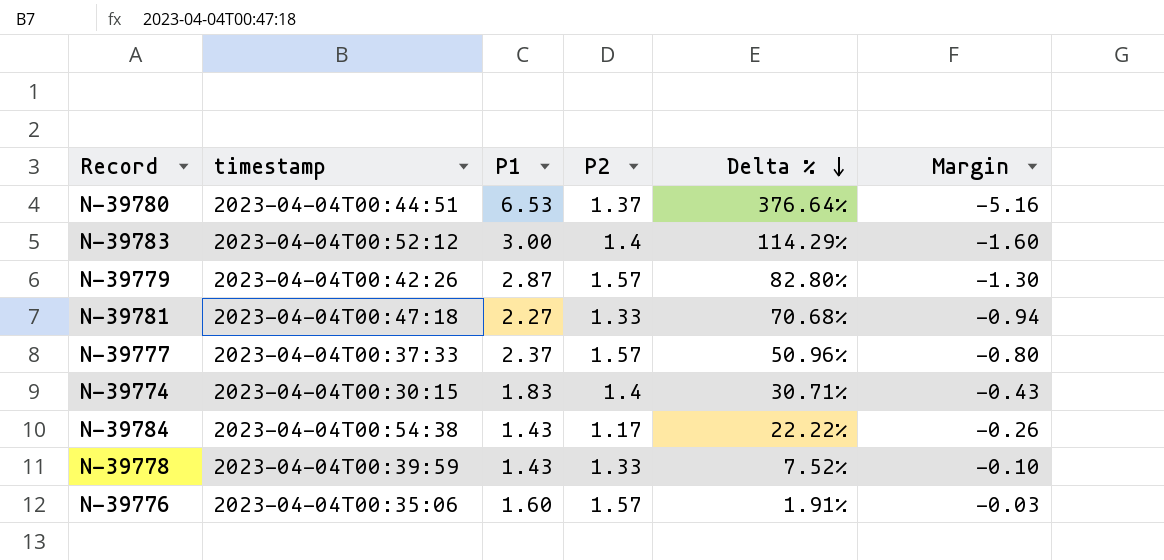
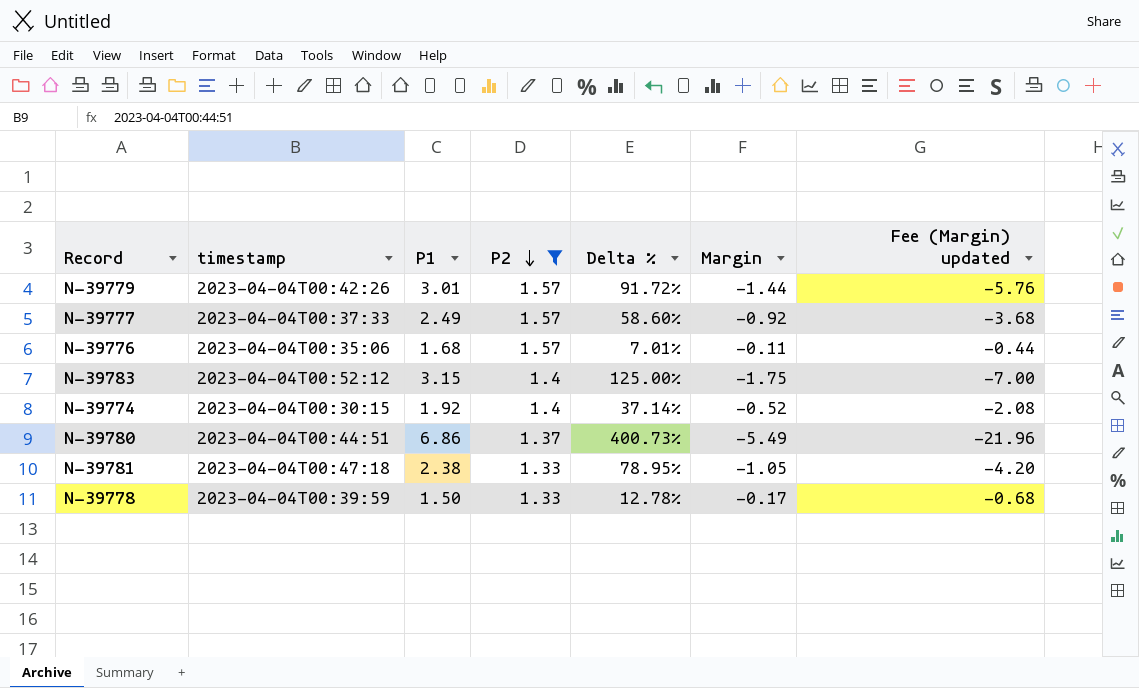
filter: none -> P2 != 1.17
row order: Delta % descending -> P2 descending
column Fee (Margin) updated | formula: none -> [Margin] * 4
N-39779 | P1: 2.87 -> 3.01
N-39779 | Delta %: 82.80% -> 91.72%
N-39779 | Margin: -1.30 -> -1.44
N-39777 | P1: 2.37 -> 2.49
N-39777 | Delta %: 50.96% -> 58.60%
N-39777 | Margin: -0.80 -> -0.92
N-39776 | P1: 1.60 -> 1.68
N-39776 | Delta %: 1.91% -> 7.01%
N-39776 | Margin: -0.03 -> -0.11
N-39783 | P1: 3.00 -> 3.15
N-39783 | Delta %: 114.29% -> 125.00%
N-39783 | Margin: -1.60 -> -1.75
N-39774 | P1: 1.83 -> 1.92
N-39774 | Delta %: 30.71% -> 37.14%
N-39774 | Margin: -0.43 -> -0.52
N-39780 | P1: 6.53 -> 6.86
N-39780 | Delta %: 376.64% -> 400.73%
N-39780 | Margin: -5.16 -> -5.49
N-39781 | P1: 2.27 -> 2.38
N-39781 | Delta %: 70.68% -> 78.95%
N-39781 | Margin: -0.94 -> -1.05
N-39778 | P1: 1.43 -> 1.50
N-39778 | Delta %: 7.52% -> 12.78%
N-39778 | Margin: -0.10 -> -0.17

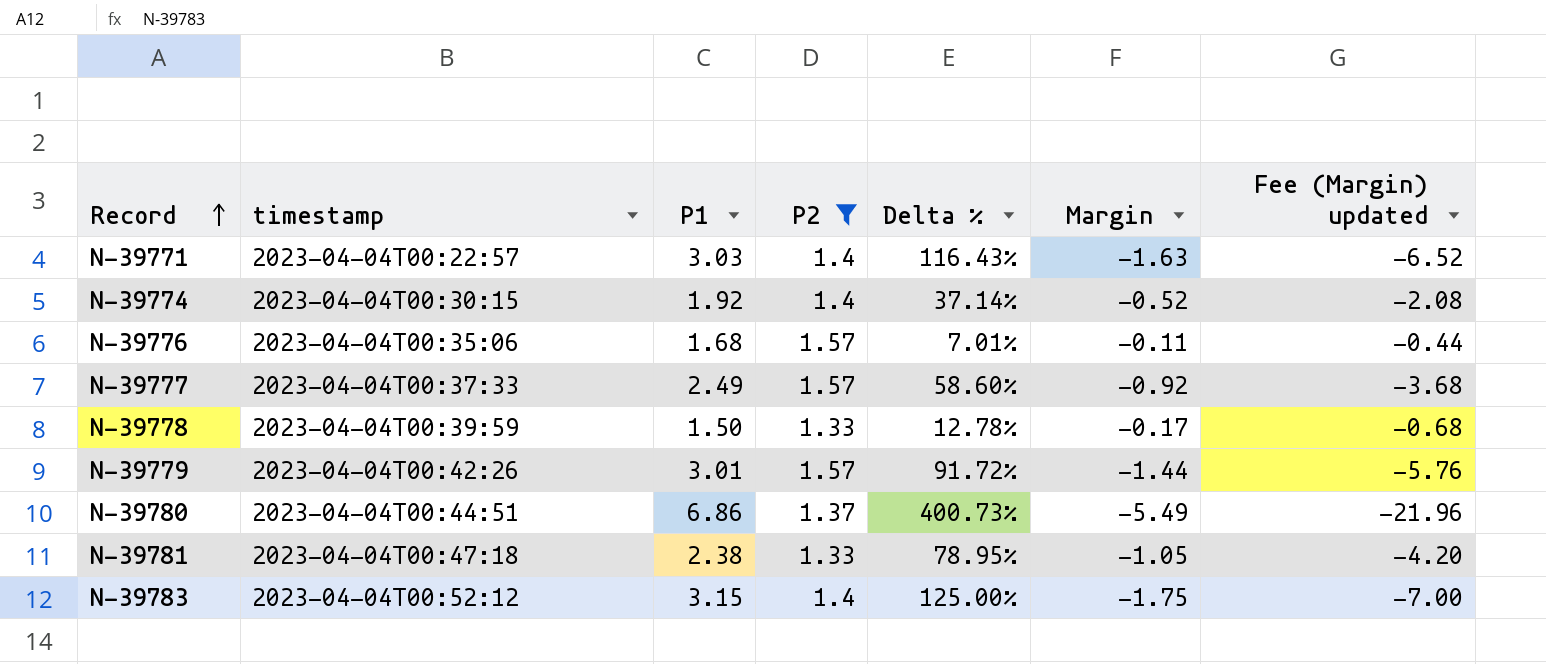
row order: P2 descending -> Record ascending
row N-39771: none -> 2023-04-04T00:22:57 | 3.03 | 1.4 | 116.43% | -1.63 | -6.52

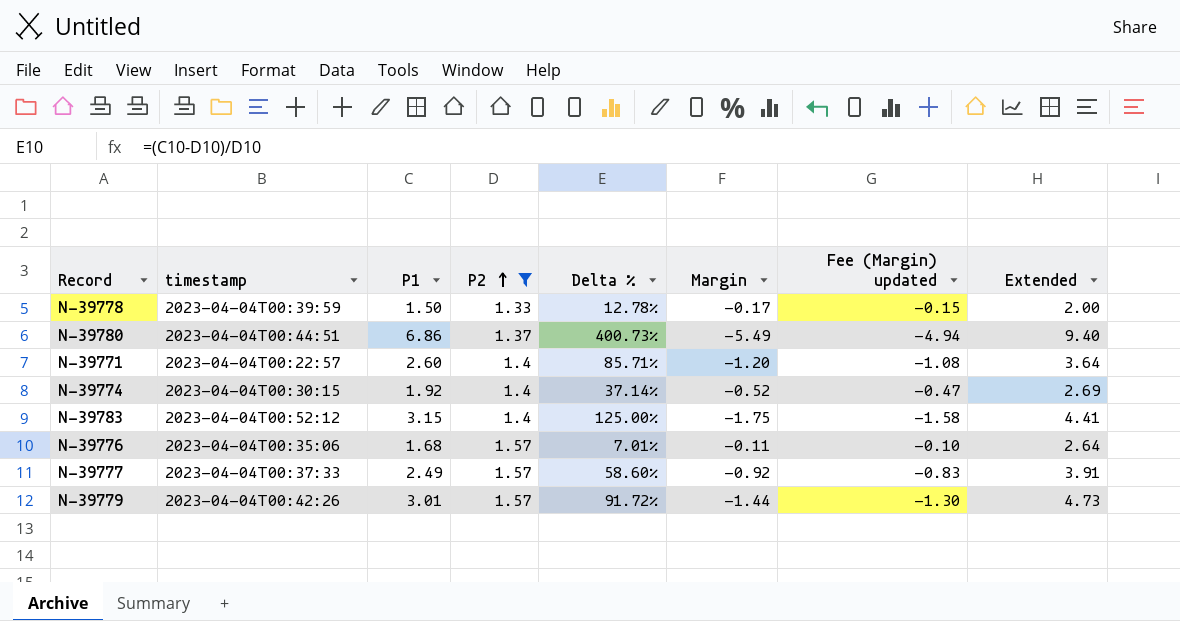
row order: Record ascending -> P2 ascending
column Fee (Margin) updated | formula: [Margin] * 4 -> [Margin] * 0.9
column Extended | formula: none -> [P1] * [P2]
row N-39781: 2023-04-04T00:47:18 | 2.38 | 1.33 | 78.95% | -1.05 | -4.20 -> none
N-39771 | P1: 3.03 -> 2.60
N-39771 | Delta %: 116.43% -> 85.71%
N-39771 | Margin: -1.63 -> -1.20

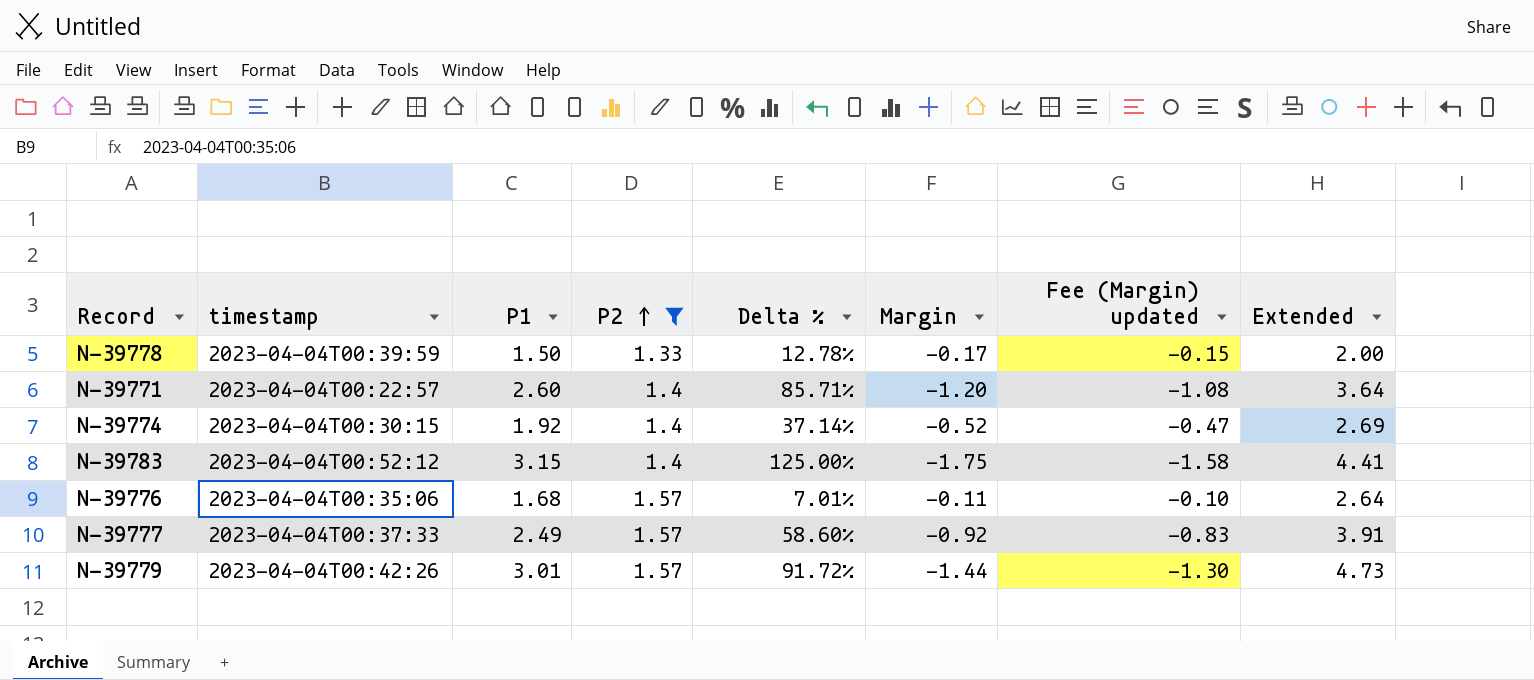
row N-39780: 2023-04-04T00:44:51 | 6.86 | 1.37 | 400.73% | -5.49 | -4.94 | 9.40 -> none

